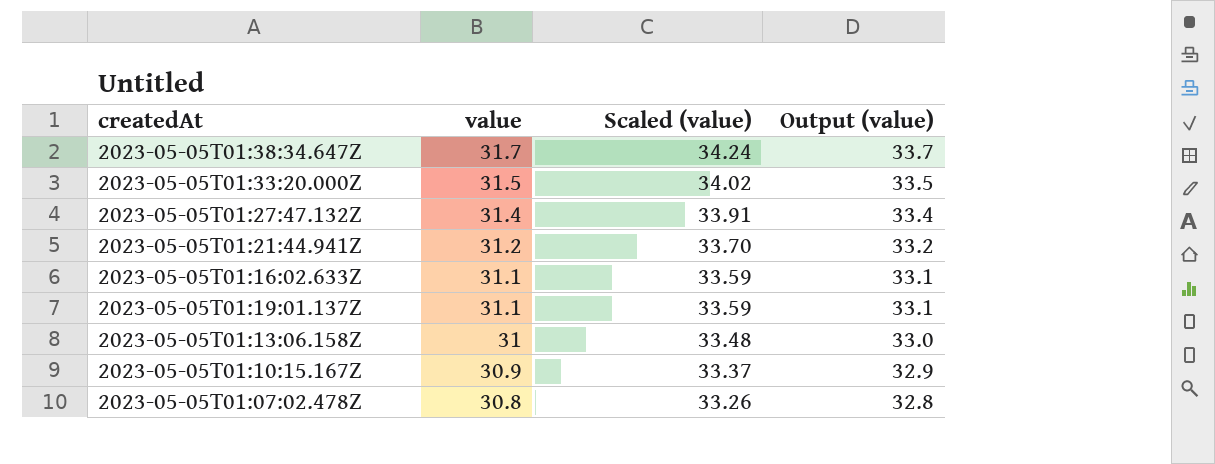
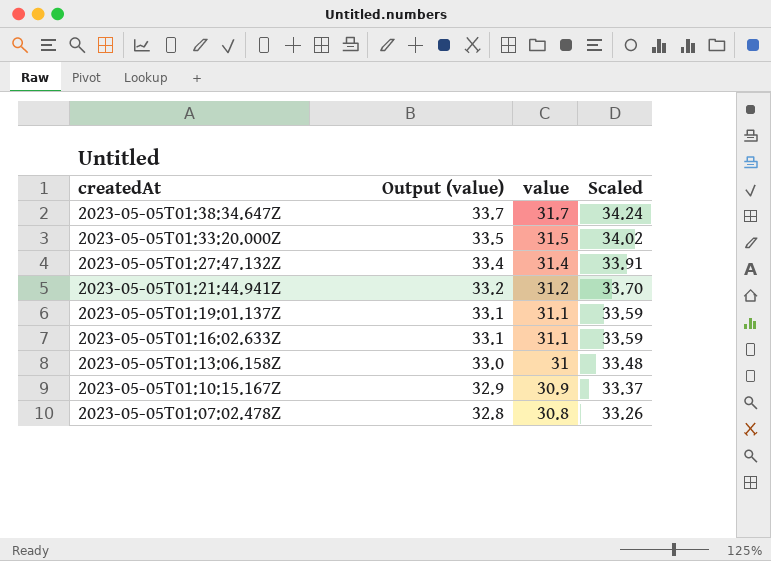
row order: value descending -> createdAt descending
column Output (value) | position: 4 -> 2
column name: Scaled (value) -> Scaled

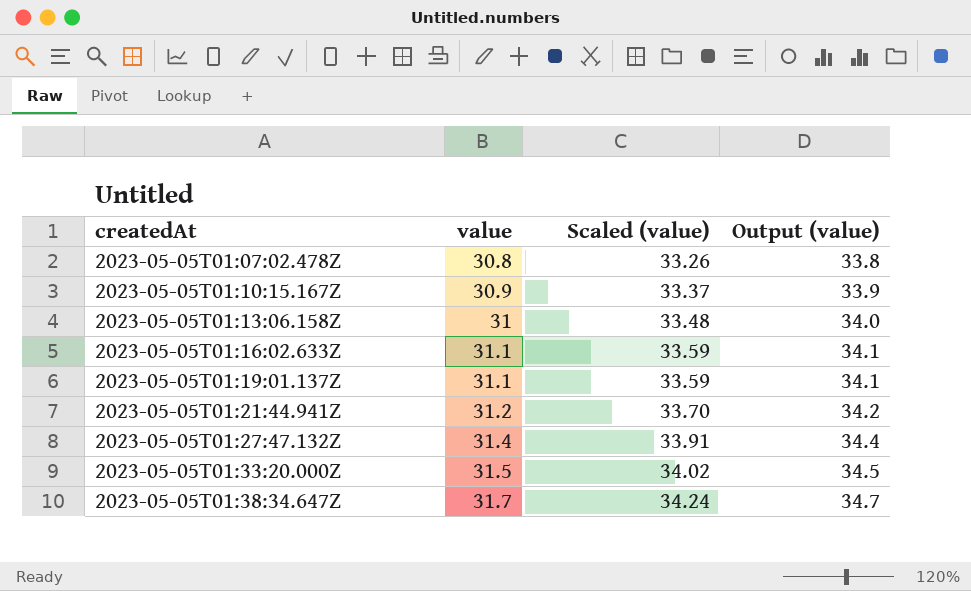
row order: createdAt descending -> createdAt ascending
column name: Scaled -> Scaled (value)
column Output (value) | formula: [value] + 2 -> [value] + 3
column Output (value) | position: 2 -> 4

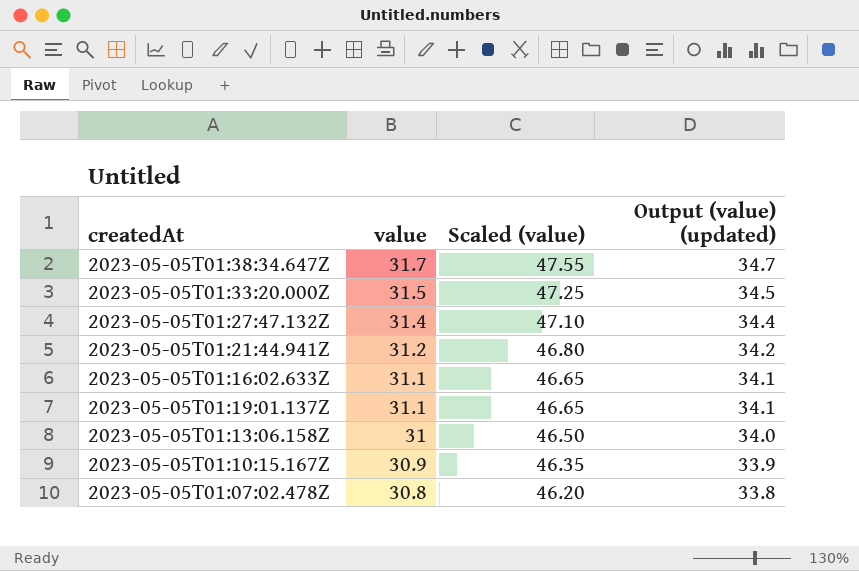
row order: createdAt ascending -> value descending
column Scaled (value) | formula: [value] * 1.08 -> [value] * 1.5
column name: Output (value) -> Output (value) (updated)

